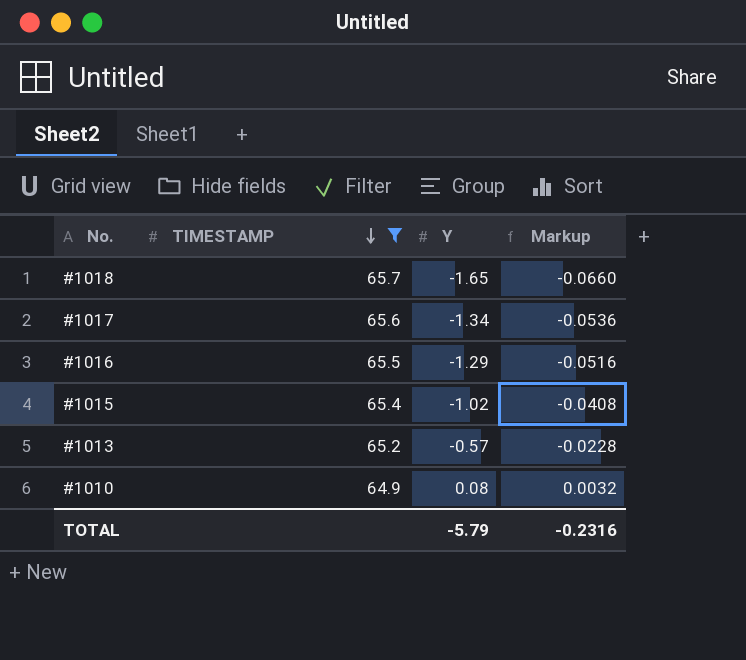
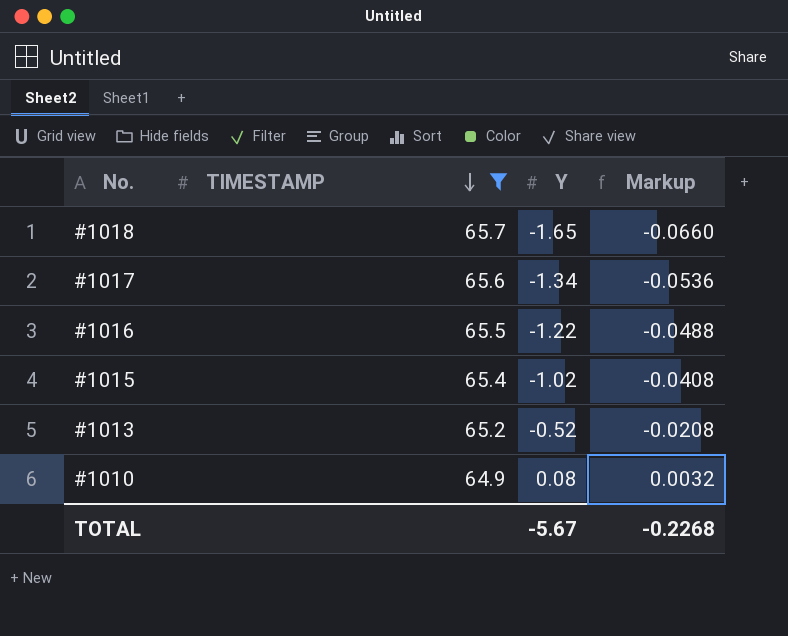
#1016 | Y: -1.29 -> -1.22
#1016 | Markup: -0.0516 -> -0.0488
#1013 | Y: -0.57 -> -0.52
#1013 | Markup: -0.0228 -> -0.0208
TOTAL | Y: -5.79 -> -5.67
TOTAL | Markup: -0.2316 -> -0.2268

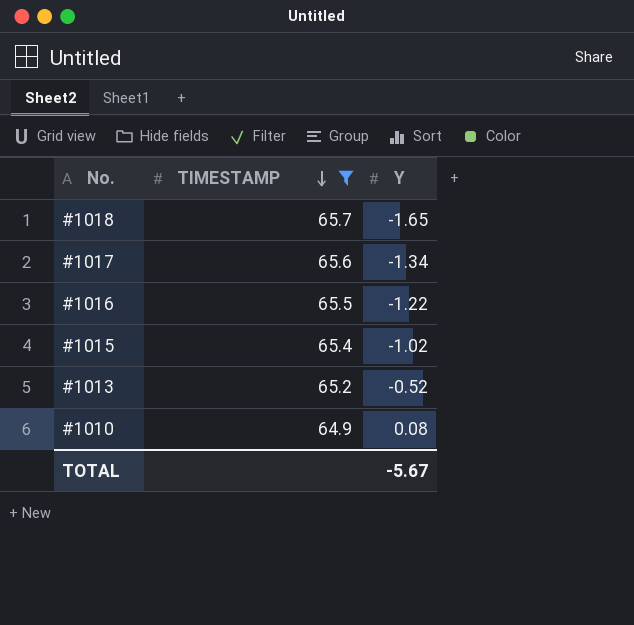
column Markup | formula: [Y] * 0.04 -> none

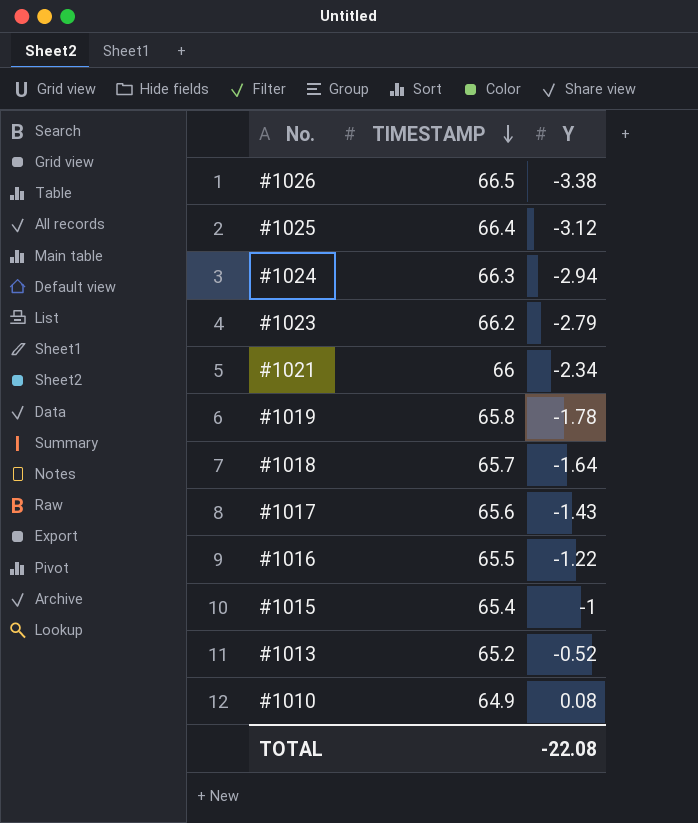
filter: TIMESTAMP <= 65.7 -> none
#1018 | Y: -1.65 -> -1.64
#1017 | Y: -1.34 -> -1.43
#1015 | Y: -1.02 -> -1
TOTAL | Y: -5.67 -> -22.08

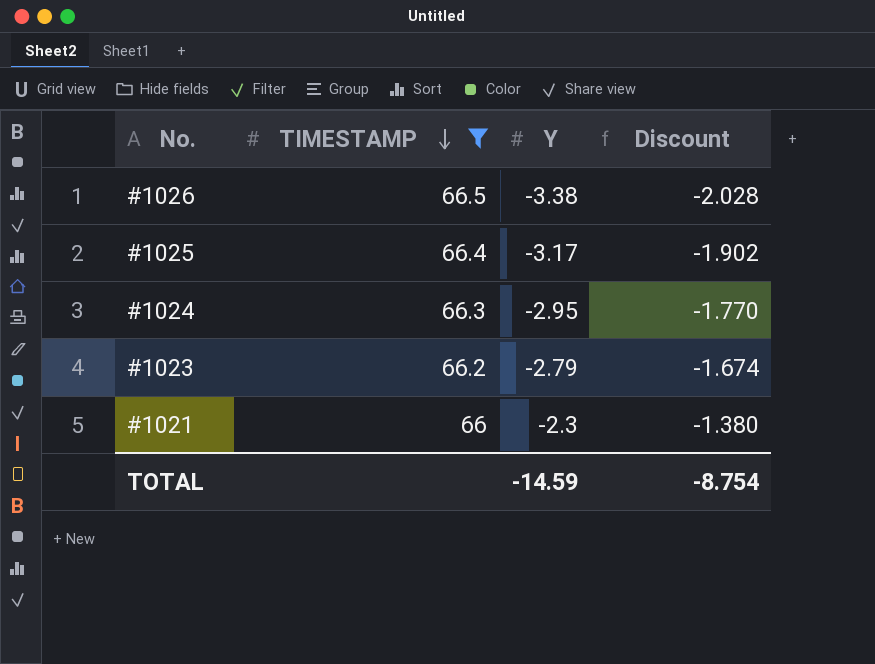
filter: none -> TIMESTAMP >= 66
column Discount | formula: none -> [Y] * 0.6
#1025 | Y: -3.12 -> -3.17
#1024 | Y: -2.94 -> -2.95
#1021 | Y: -2.34 -> -2.3
TOTAL | Y: -22.08 -> -14.59

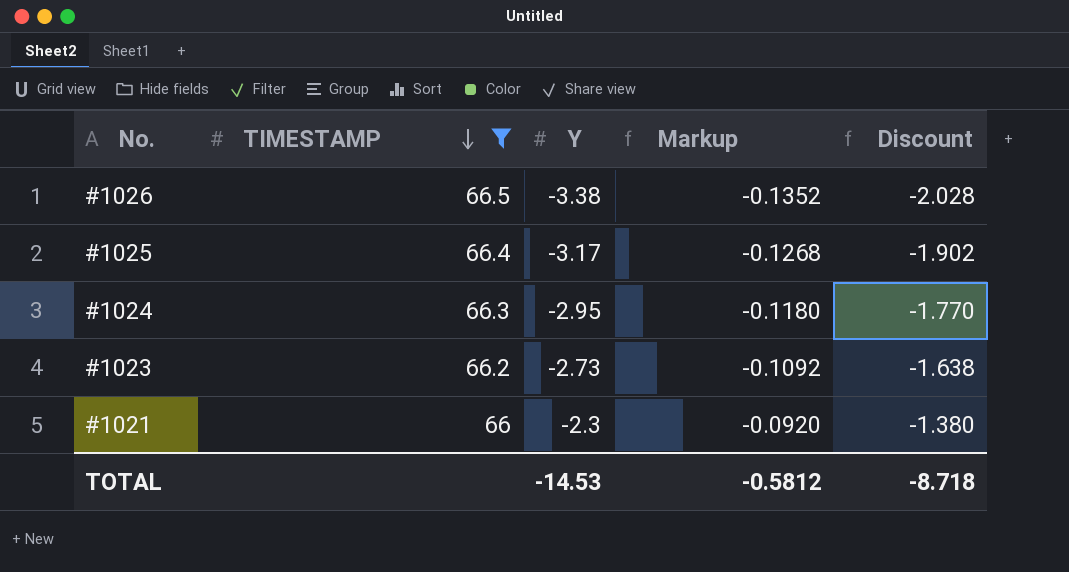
column Markup | formula: none -> [Y] * 0.04
#1023 | Y: -2.79 -> -2.73
#1023 | Discount: -1.674 -> -1.638
TOTAL | Y: -14.59 -> -14.53
TOTAL | Discount: -8.754 -> -8.718

